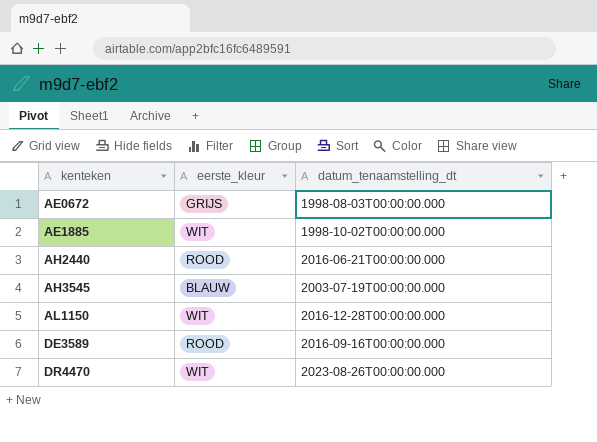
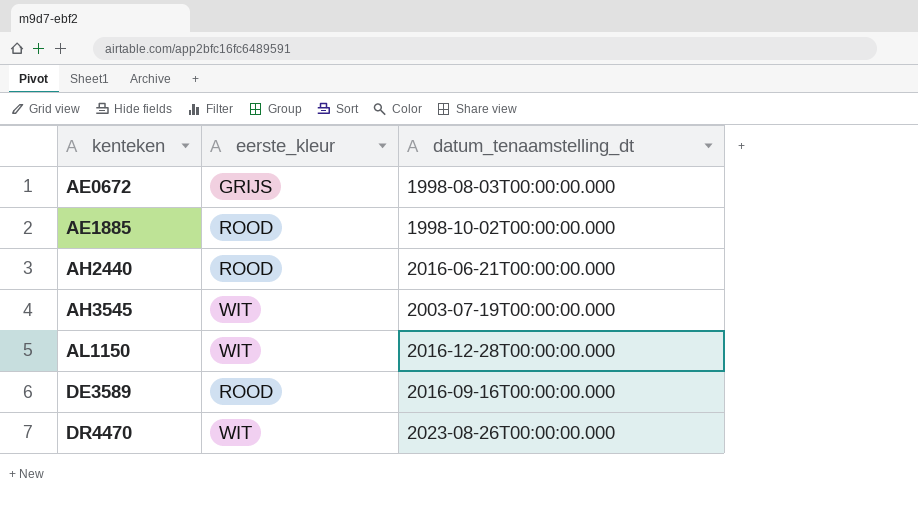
AE1885 | eerste_kleur: WIT -> ROOD
AH3545 | eerste_kleur: BLAUW -> WIT

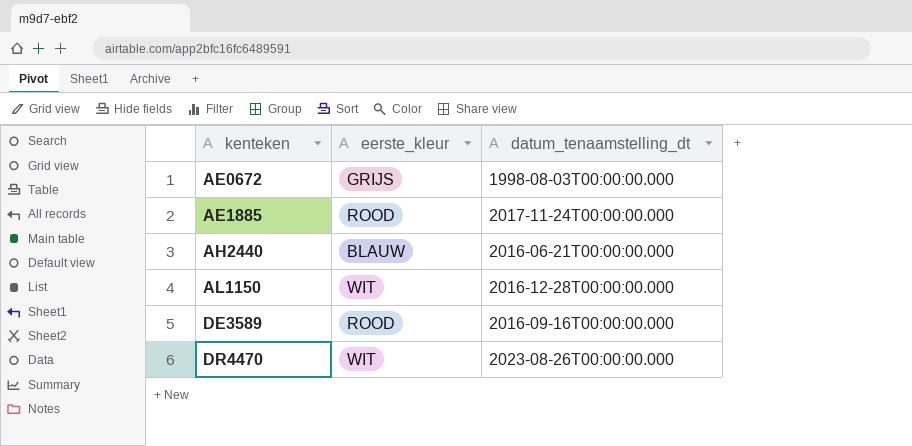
row AH3545: WIT | 2003-07-19T00:00:00.000 -> none
AE1885 | datum_tenaamstelling_dt: 1998-10-02T00:00:00.000 -> 2017-11-24T00:00:00.000
AH2440 | eerste_kleur: ROOD -> BLAUW

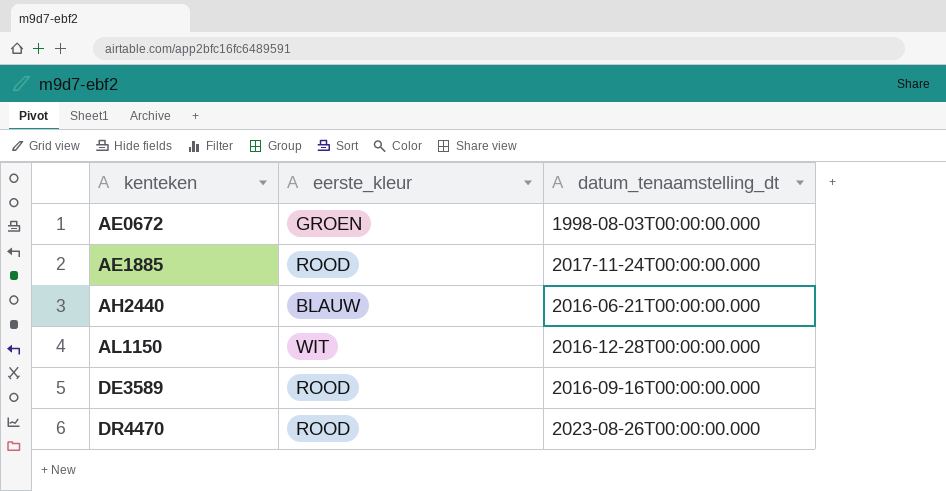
AE0672 | eerste_kleur: GRIJS -> GROEN
DR4470 | eerste_kleur: WIT -> ROOD

